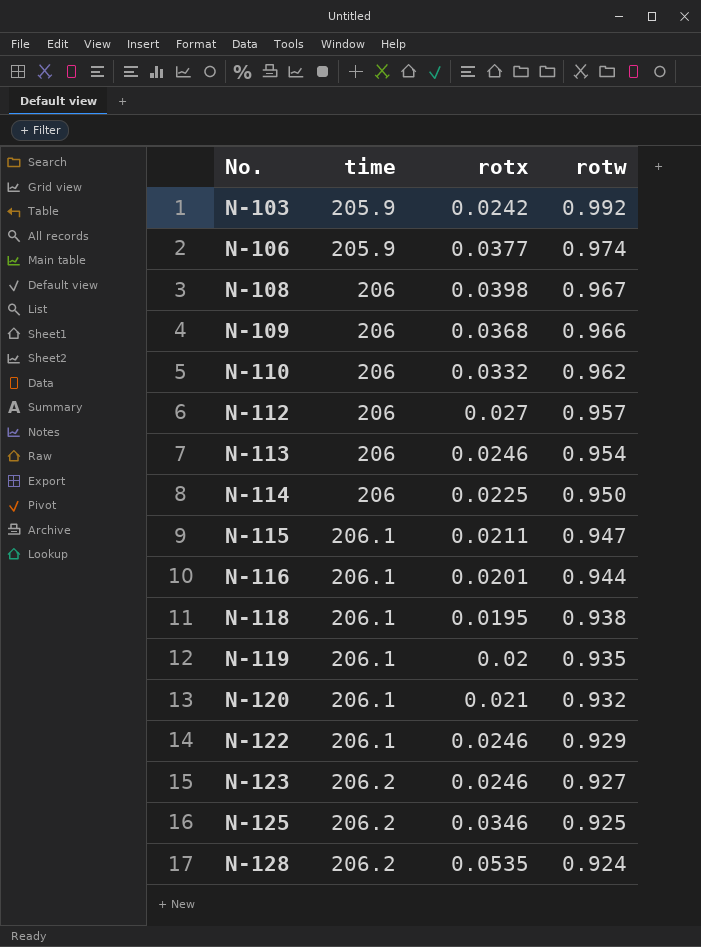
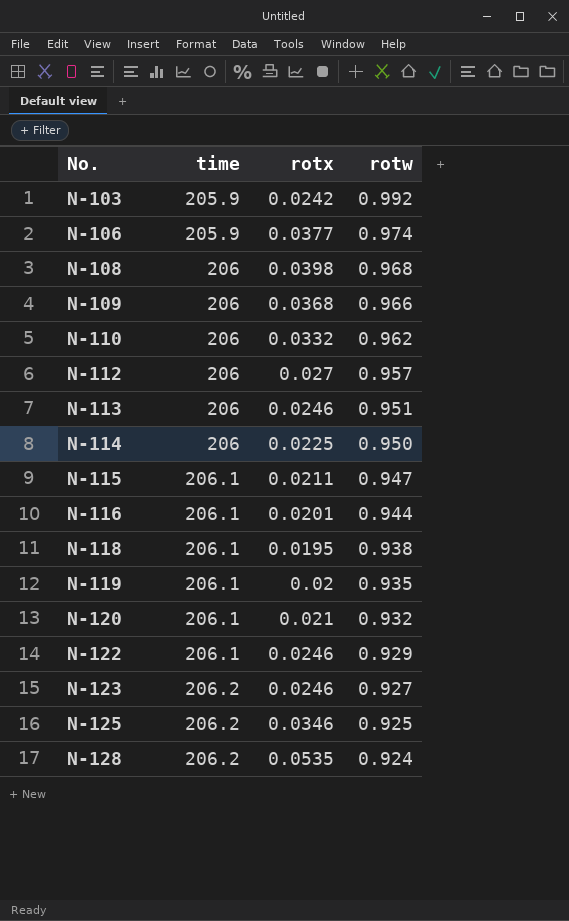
N-108 | rotw: 0.967 -> 0.968
N-113 | rotw: 0.954 -> 0.951

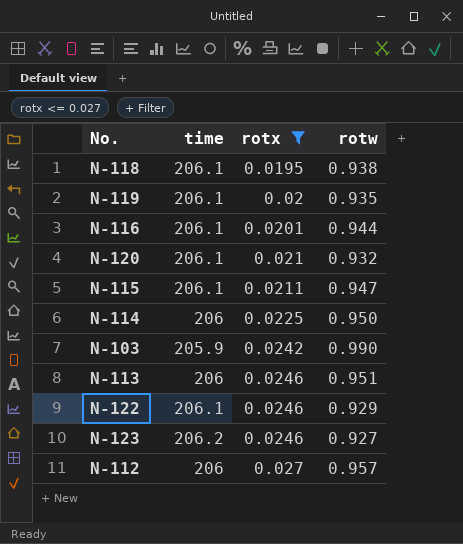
filter: none -> rotx <= 0.027
row order: No. ascending -> rotx ascending
N-103 | rotw: 0.992 -> 0.990

